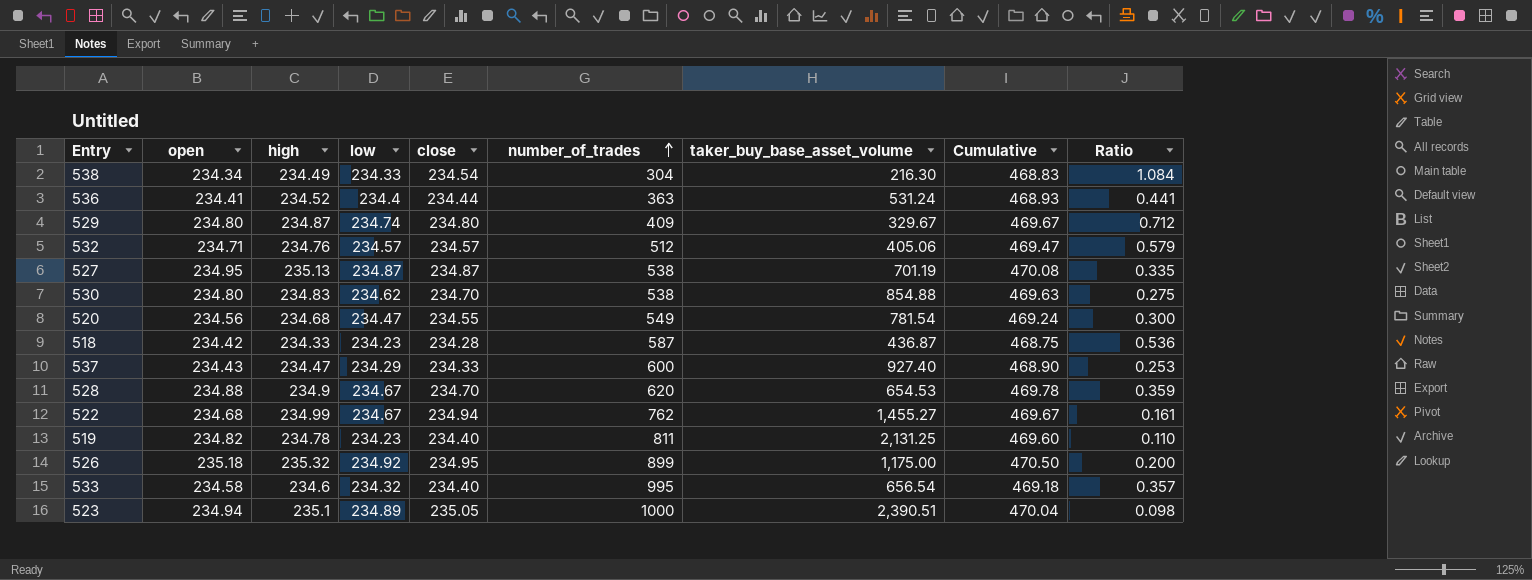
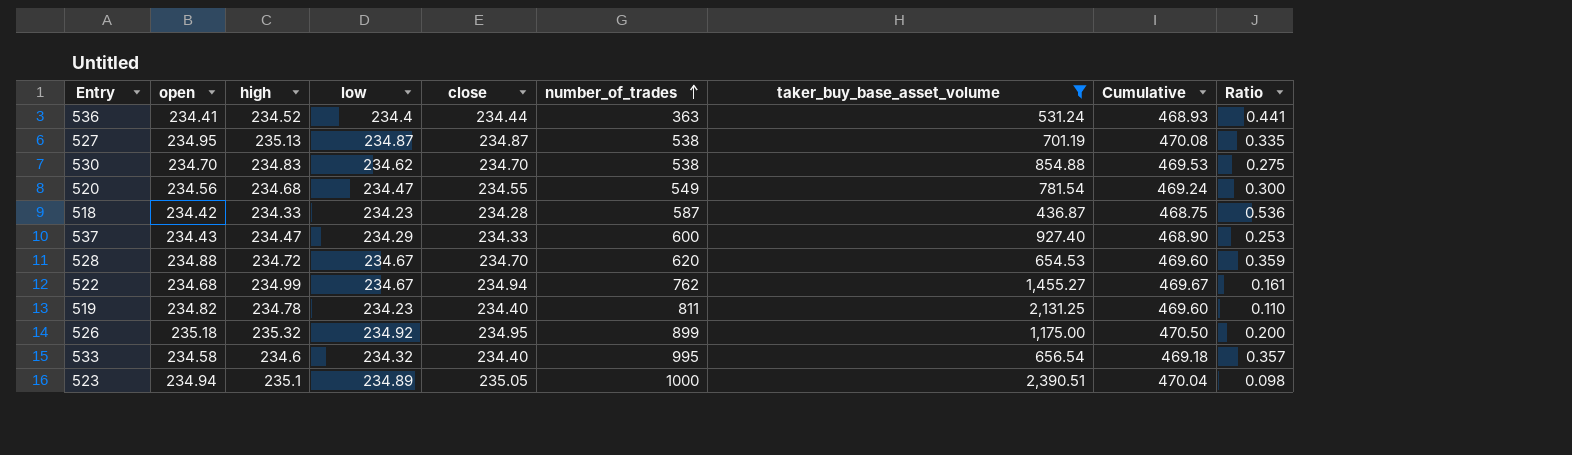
filter: none -> taker_buy_base_asset_volume >= 436.87
530 | open: 234.80 -> 234.70
530 | Cumulative: 469.63 -> 469.53
528 | high: 234.9 -> 234.72
528 | Cumulative: 469.78 -> 469.60

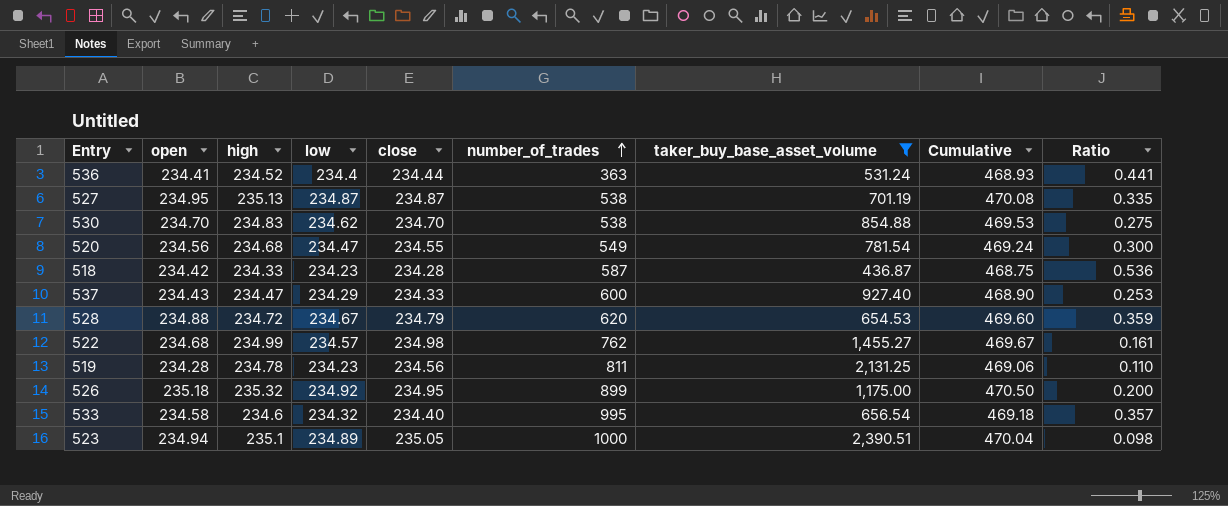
528 | close: 234.70 -> 234.79
522 | low: 234.67 -> 234.57
522 | close: 234.94 -> 234.98
519 | open: 234.82 -> 234.28
519 | close: 234.40 -> 234.56
519 | Cumulative: 469.60 -> 469.06

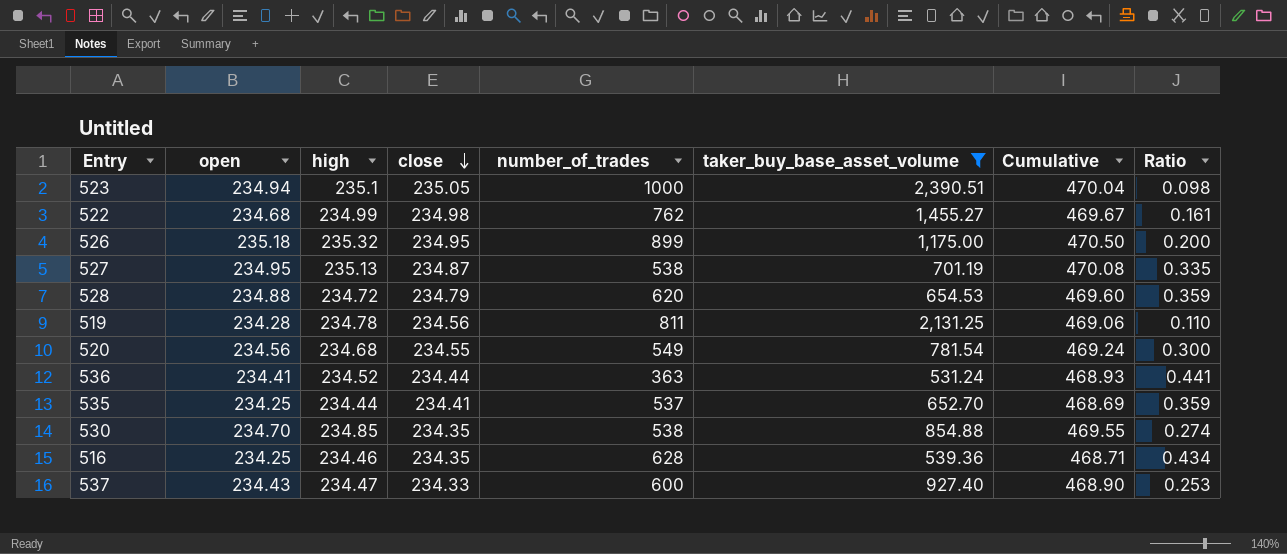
row order: number_of_trades ascending -> close descending
column low | position: 4 -> none
row 518: 234.42 | 234.33 | 234.23 | 234.28 | 587 | 436.87 | 468.75 | 0.536 -> none
row 533: 234.58 | 234.6 | 234.32 | 234.40 | 995 | 656.54 | 469.18 | 0.357 -> none
row 535: none -> 234.25 | 234.44 | 234.41 | 537 | 652.70 | 468.69 | 0.359
530 | high: 234.83 -> 234.85
530 | close: 234.70 -> 234.35
530 | Cumulative: 469.53 -> 469.55
530 | Ratio: 0.275 -> 0.274
row 516: none -> 234.25 | 234.46 | 234.35 | 628 | 539.36 | 468.71 | 0.434

